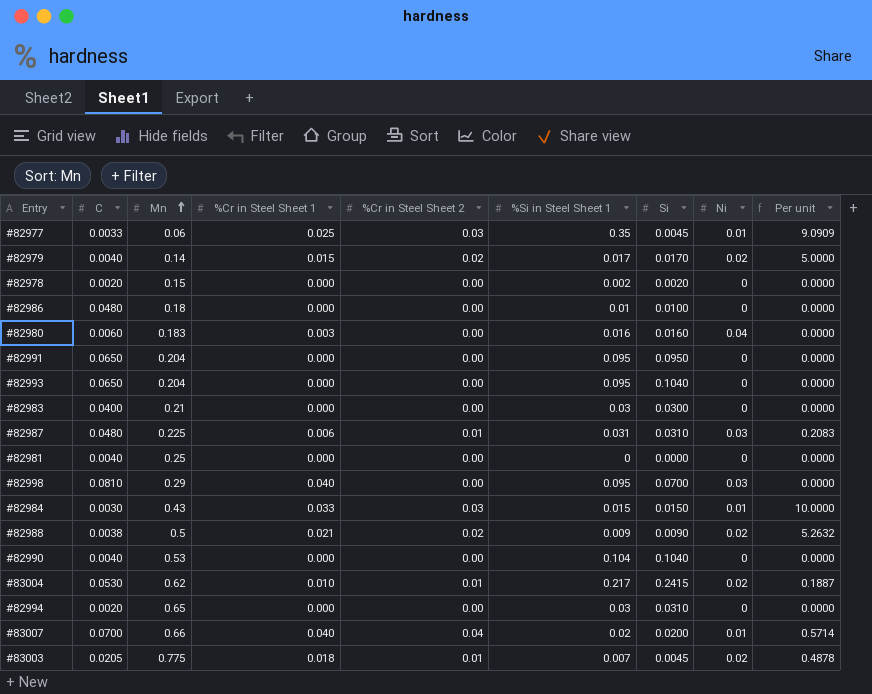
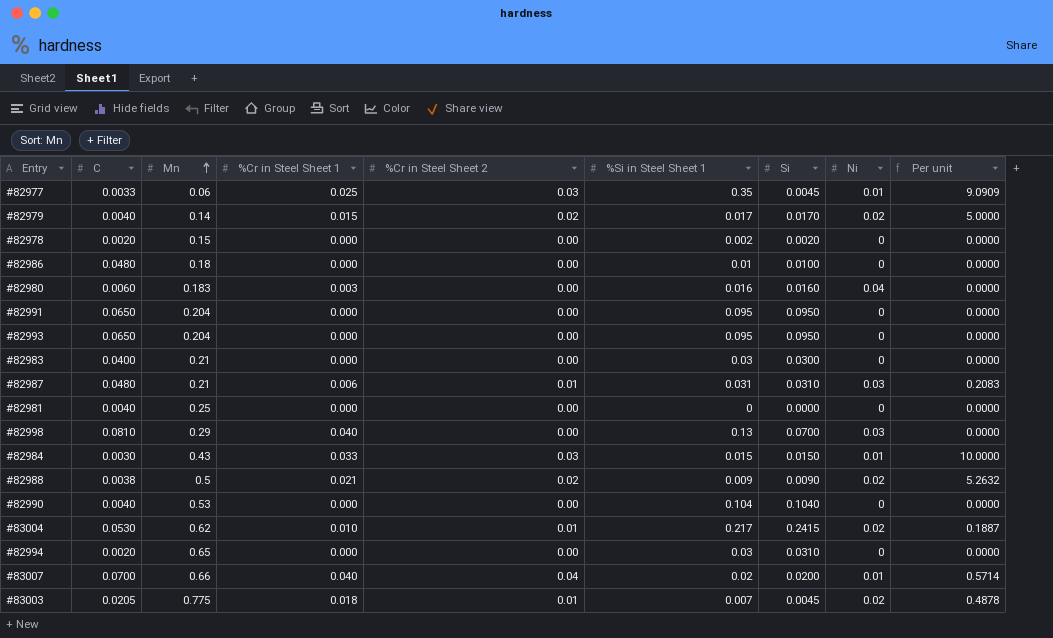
#82993 | Si: 0.1040 -> 0.0950
#82987 | Mn: 0.225 -> 0.21
#82998 | %Si in Steel Sheet 1: 0.095 -> 0.13

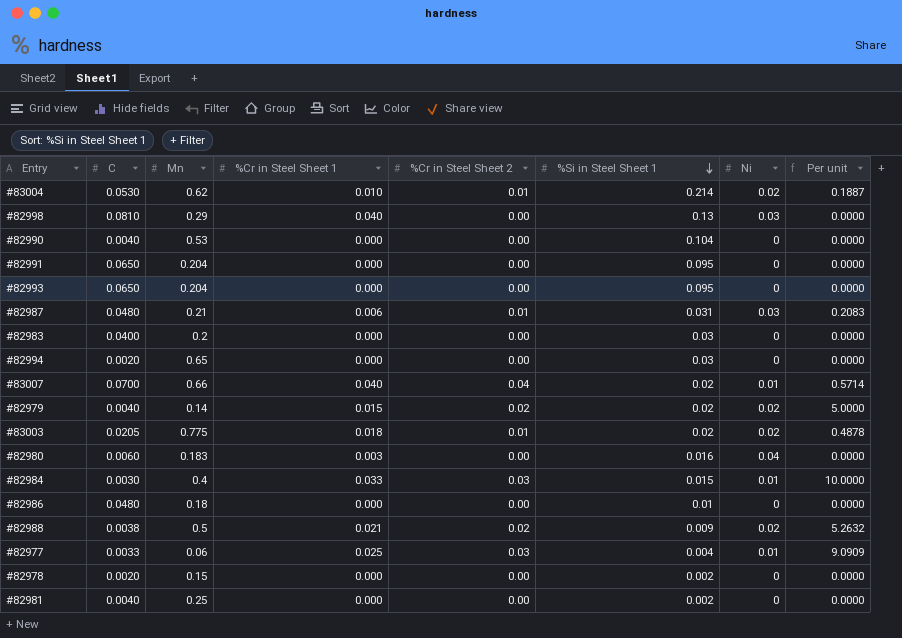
row order: Mn ascending -> %Si in Steel Sheet 1 descending
column Si | position: 7 -> none
#83004 | %Si in Steel Sheet 1: 0.217 -> 0.214
#82983 | Mn: 0.21 -> 0.2
#82979 | %Si in Steel Sheet 1: 0.017 -> 0.02
#83003 | %Si in Steel Sheet 1: 0.007 -> 0.02
#82984 | Mn: 0.43 -> 0.4
#82977 | %Si in Steel Sheet 1: 0.35 -> 0.004
#82981 | %Si in Steel Sheet 1: 0 -> 0.002

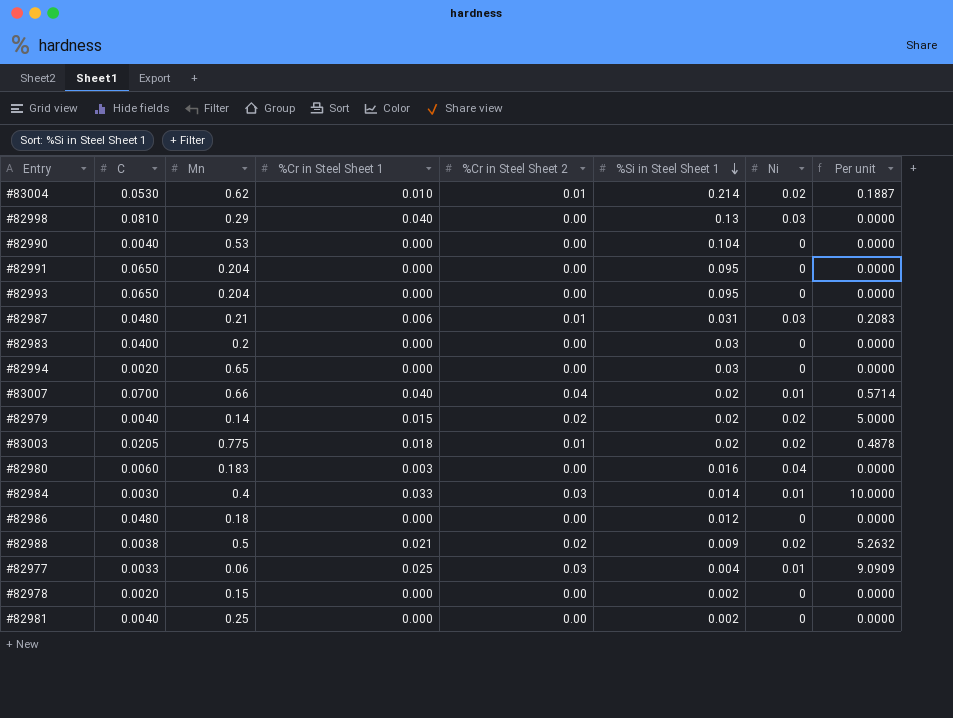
#82984 | %Si in Steel Sheet 1: 0.015 -> 0.014
#82986 | %Si in Steel Sheet 1: 0.01 -> 0.012

